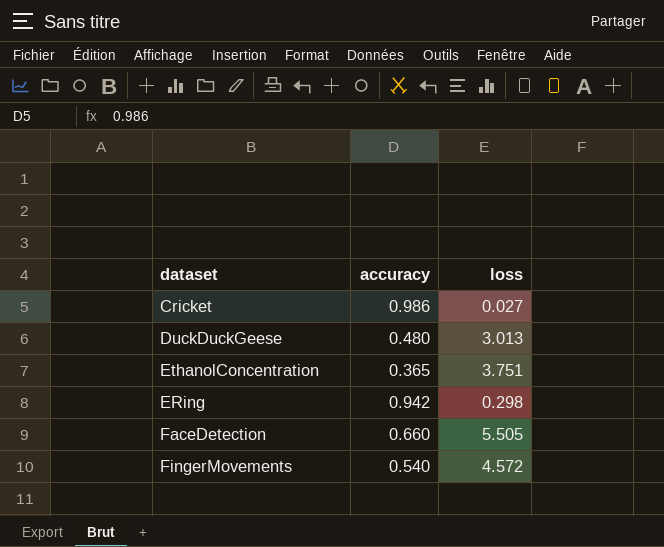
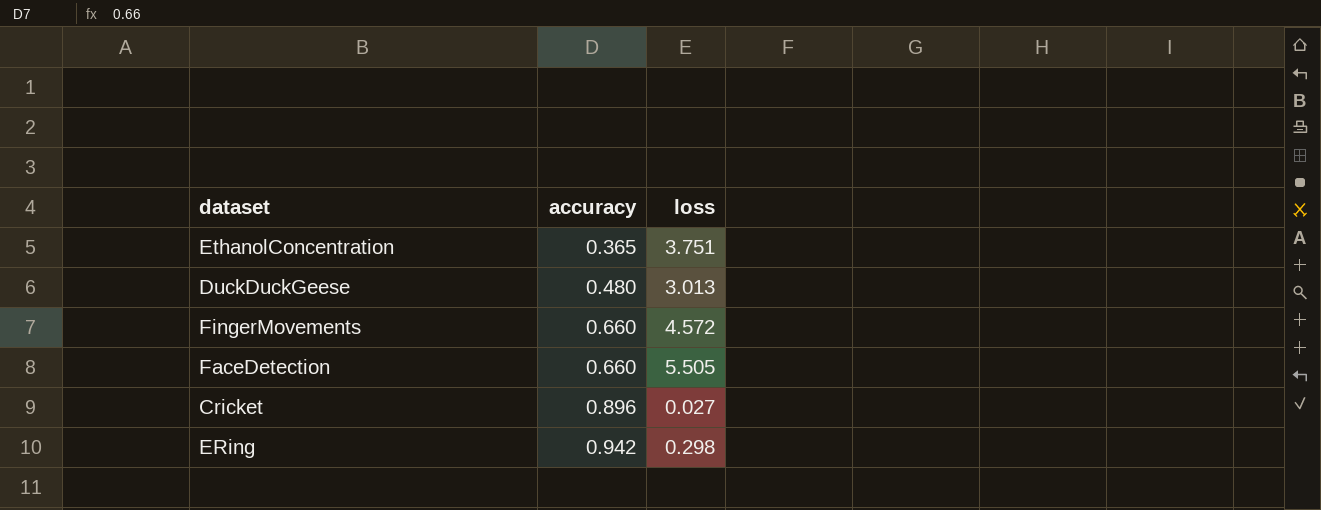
row order: none -> accuracy ascending
FingerMovements | accuracy: 0.540 -> 0.660
Cricket | accuracy: 0.986 -> 0.896

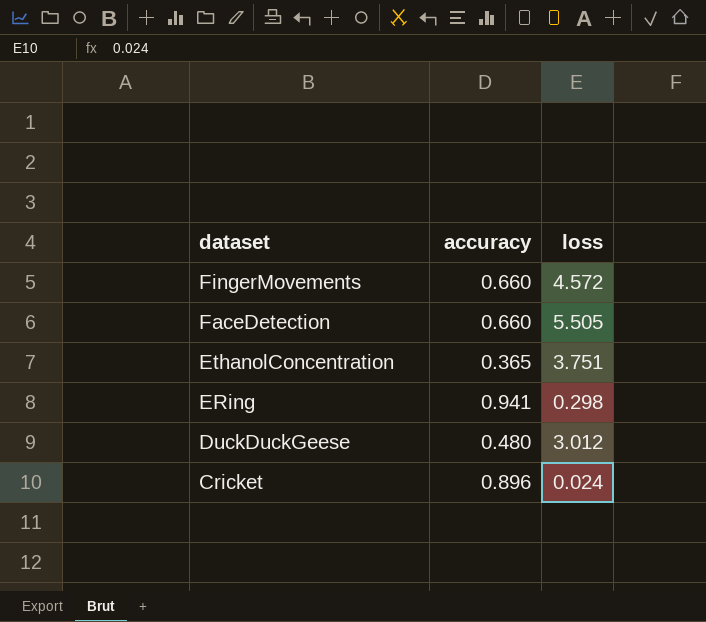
row order: accuracy ascending -> dataset descending
ERing | accuracy: 0.942 -> 0.941
DuckDuckGeese | loss: 3.013 -> 3.012
Cricket | loss: 0.027 -> 0.024

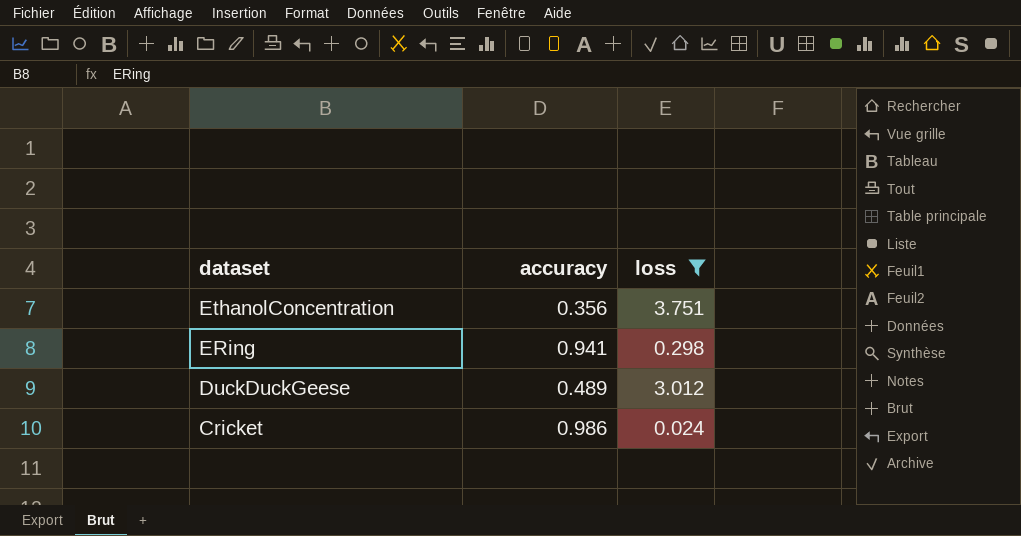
filter: none -> loss <= 3.751
EthanolConcentration | accuracy: 0.365 -> 0.356
DuckDuckGeese | accuracy: 0.480 -> 0.489
Cricket | accuracy: 0.896 -> 0.986

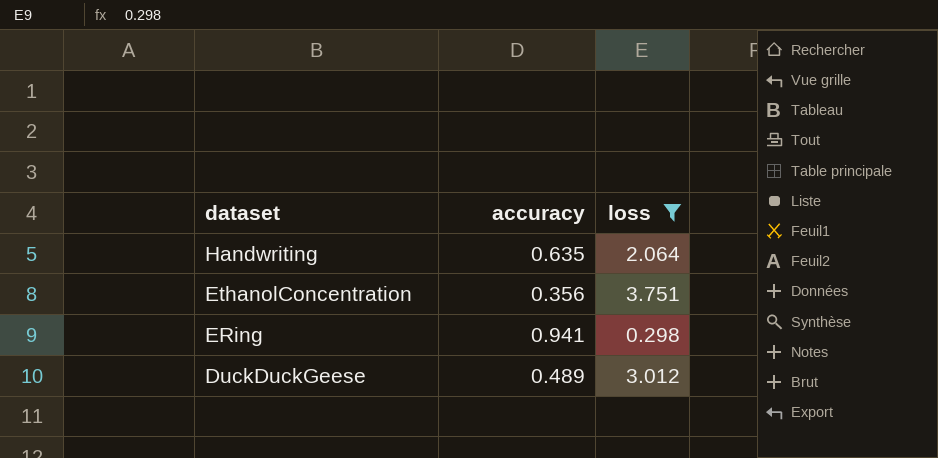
row Cricket: 0.986 | 0.024 -> none
row Handwriting: none -> 0.635 | 2.064

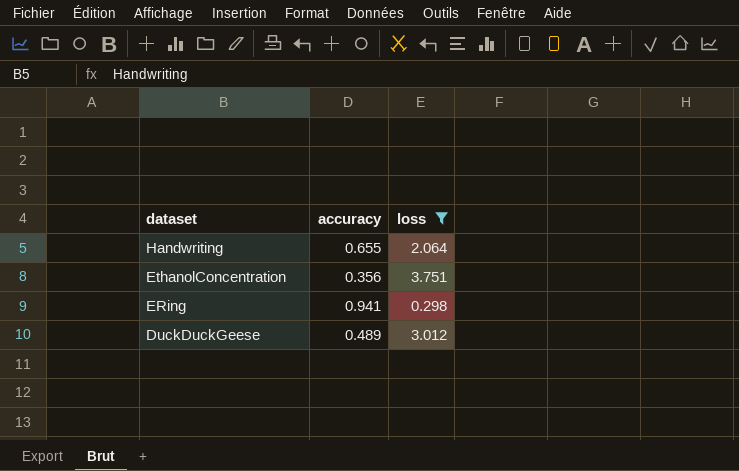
Handwriting | accuracy: 0.635 -> 0.655

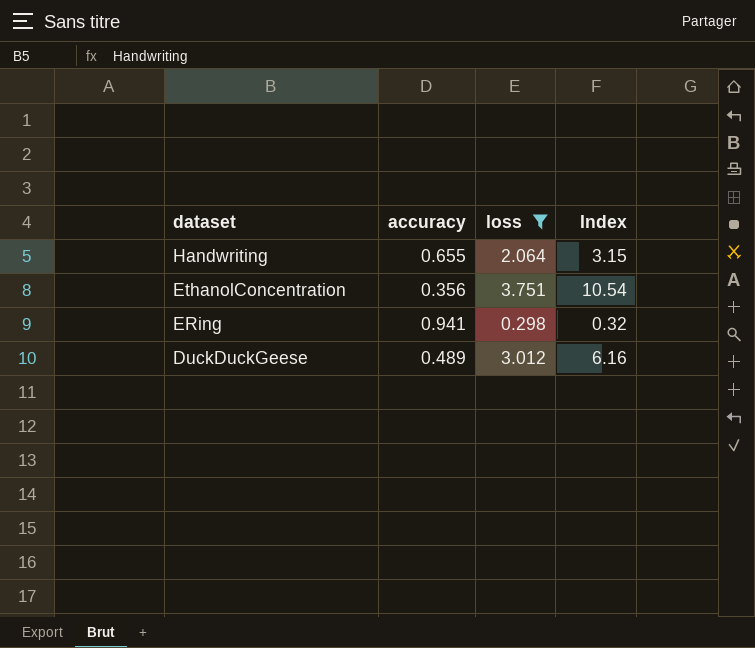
column Index | formula: none -> [loss] / [accuracy]

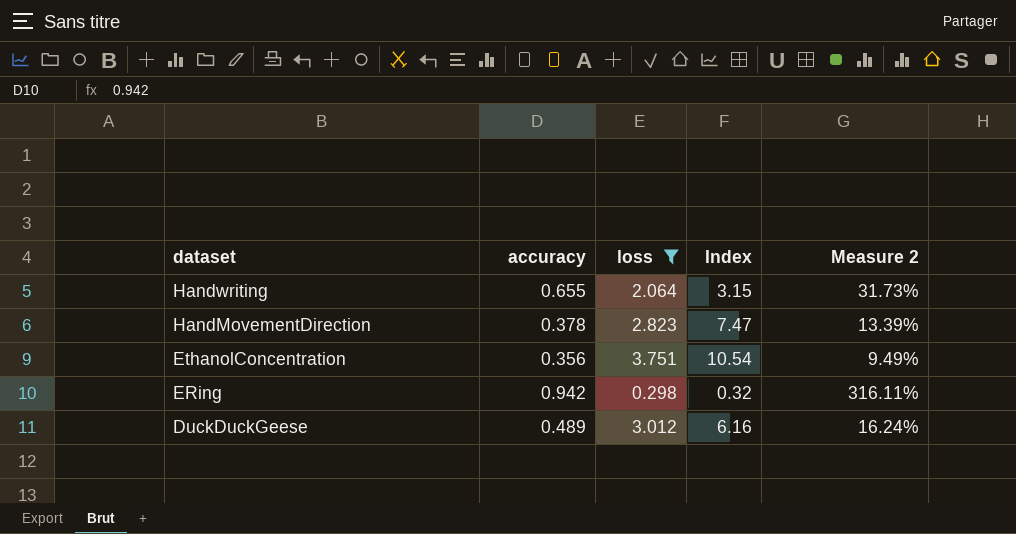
column Measure 2 | formula: none -> [accuracy] / [loss]
row HandMovementDirection: none -> 0.378 | 2.823 | 7.47 | 13.39%
ERing | accuracy: 0.941 -> 0.942

